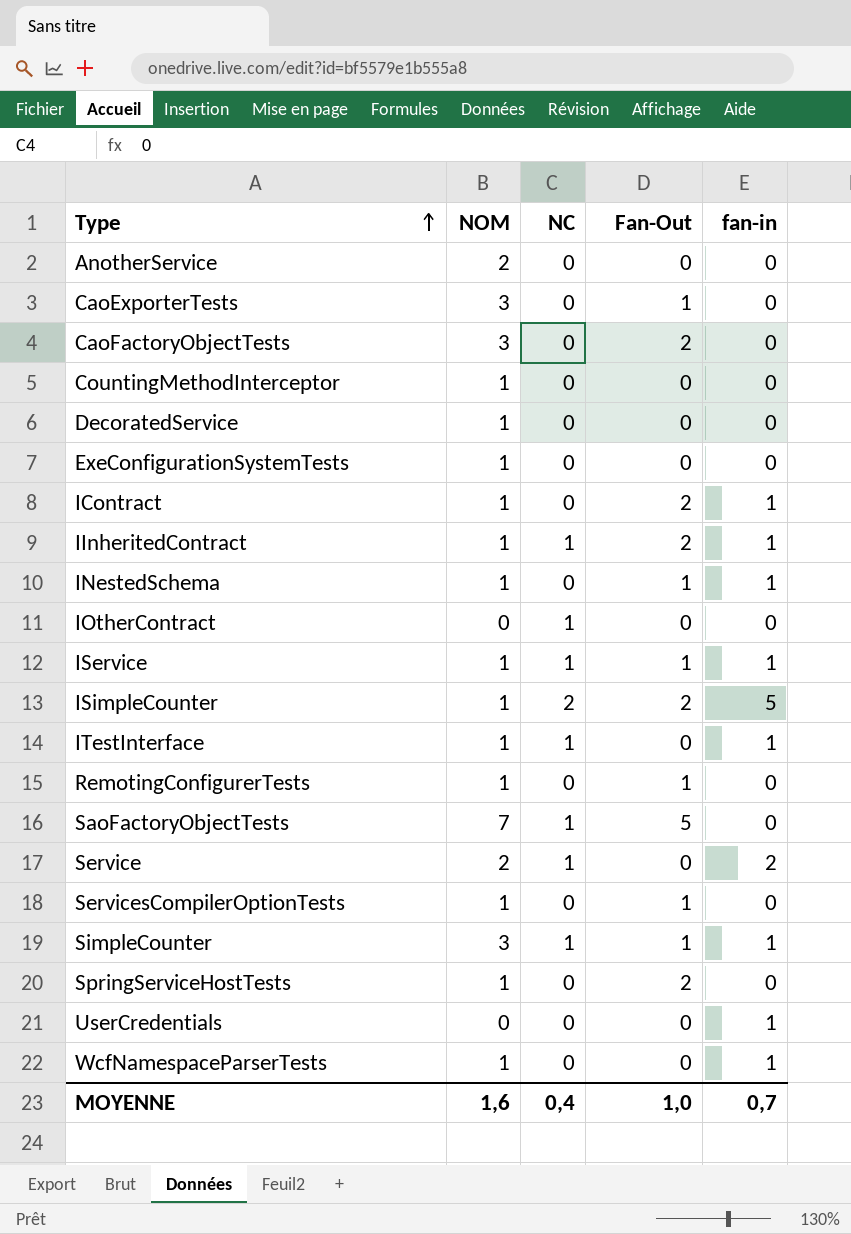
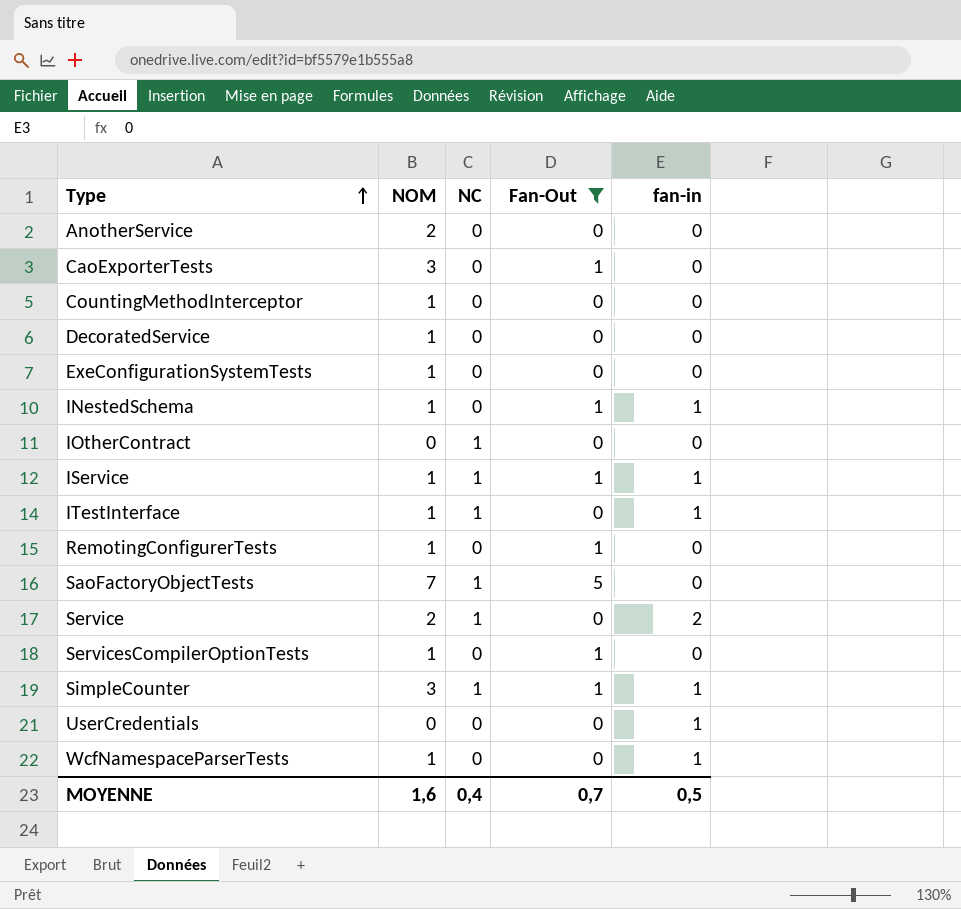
filter: none -> Fan-Out != 2
MOYENNE | Fan-Out: 1,0 -> 0,7
MOYENNE | fan-in: 0,7 -> 0,5

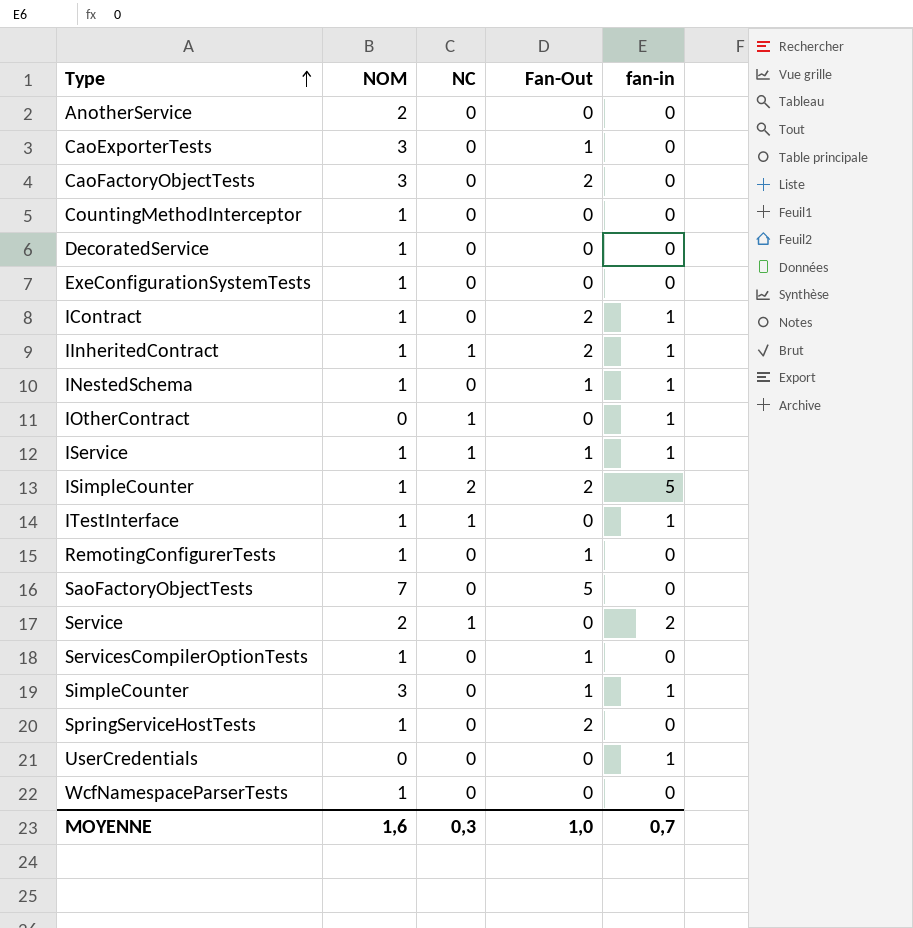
filter: Fan-Out != 2 -> none
IOtherContract | fan-in: 0 -> 1
SaoFactoryObjectTests | NC: 1 -> 0
SimpleCounter | NC: 1 -> 0
WcfNamespaceParserTests | fan-in: 1 -> 0
MOYENNE | NC: 0,4 -> 0,3
MOYENNE | Fan-Out: 0,7 -> 1,0
MOYENNE | fan-in: 0,5 -> 0,7

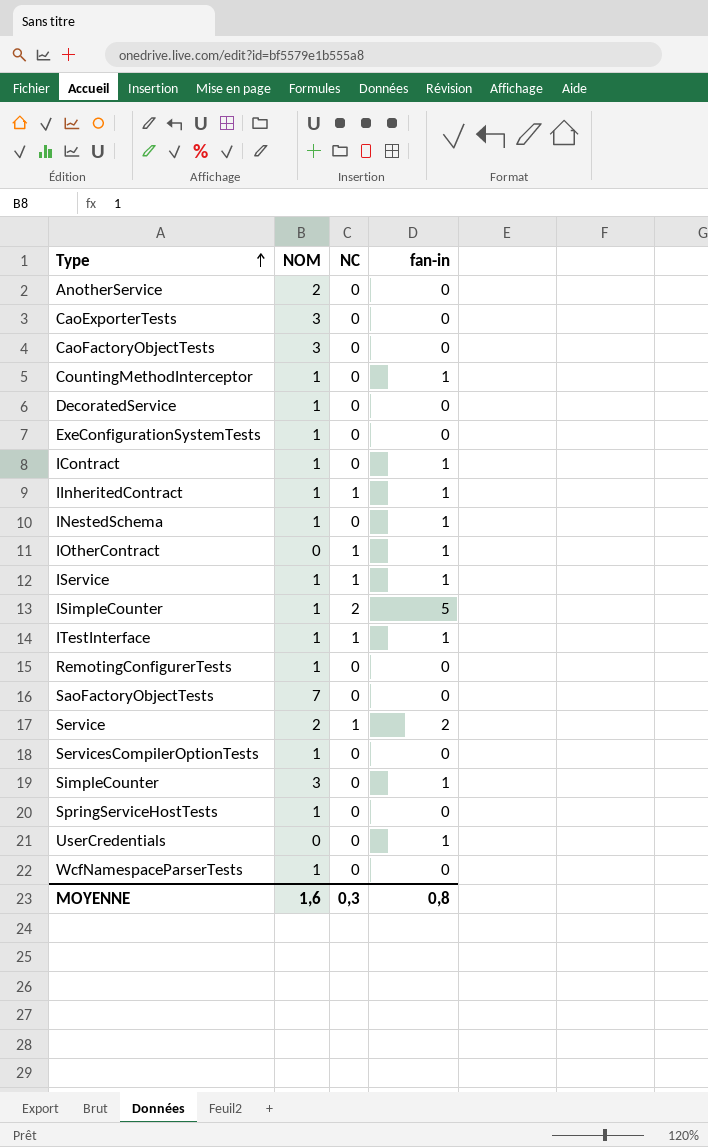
column Fan-Out | position: 4 -> none
CountingMethodInterceptor | fan-in: 0 -> 1
MOYENNE | fan-in: 0,7 -> 0,8

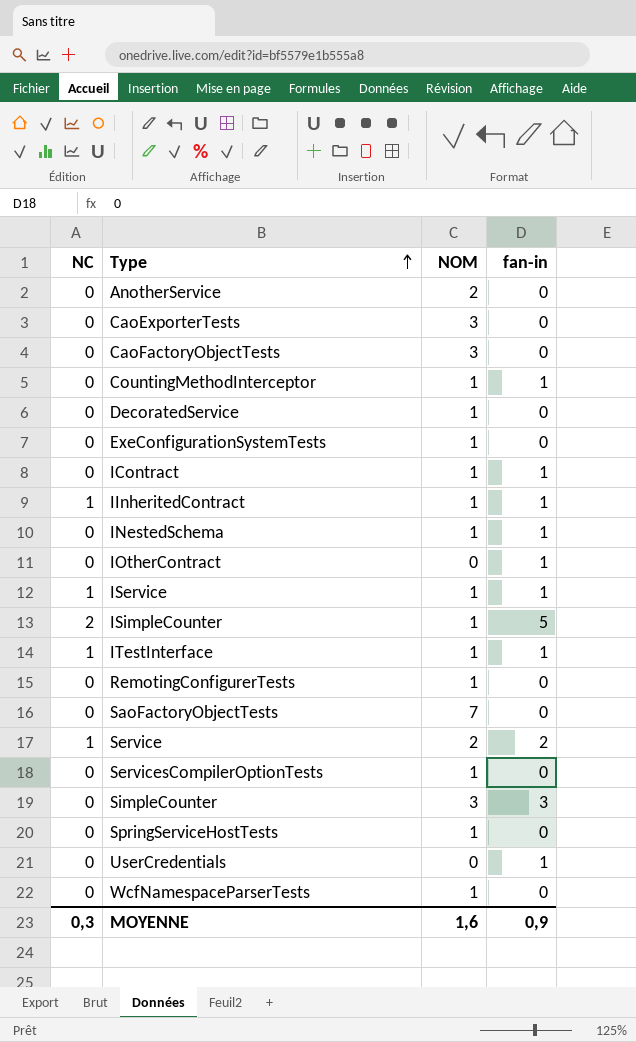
column NC | position: 3 -> 1
IOtherContract | NC: 1 -> 0
SimpleCounter | fan-in: 1 -> 3
MOYENNE | fan-in: 0,8 -> 0,9

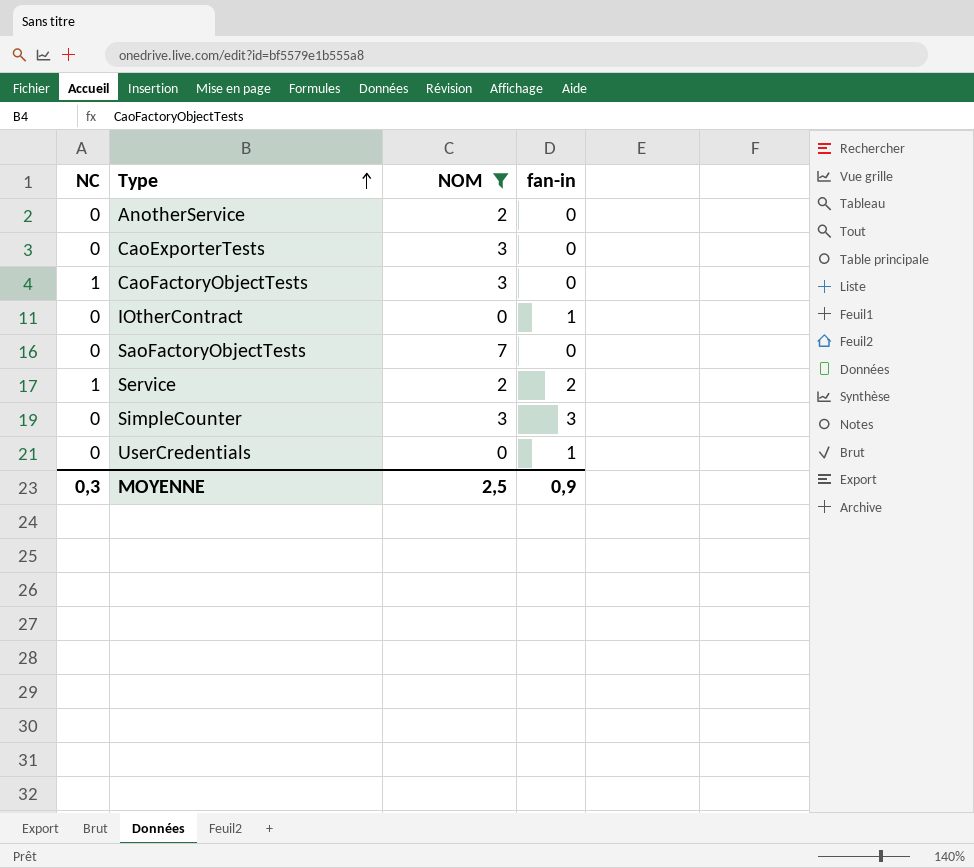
filter: none -> NOM != 1
CaoFactoryObjectTests | NC: 0 -> 1
MOYENNE | NOM: 1,6 -> 2,5

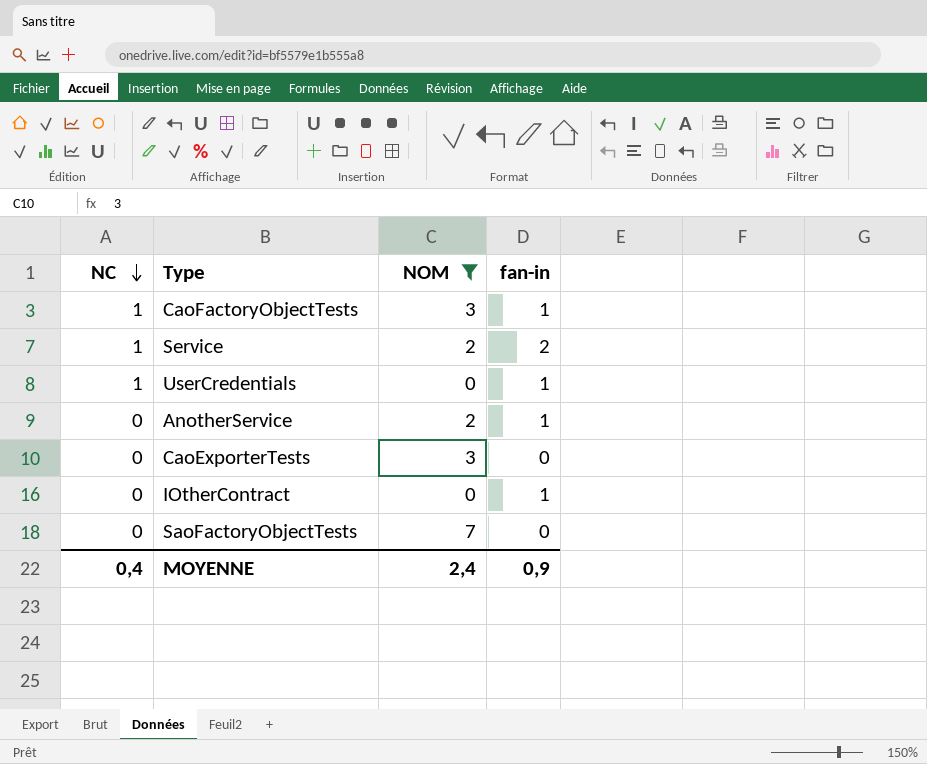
row order: Type ascending -> NC descending
row SimpleCounter: 0 | 3 | 3 -> none
CaoFactoryObjectTests | fan-in: 0 -> 1
UserCredentials | NC: 0 -> 1
AnotherService | fan-in: 0 -> 1
MOYENNE | NC: 0,3 -> 0,4
MOYENNE | NOM: 2,5 -> 2,4

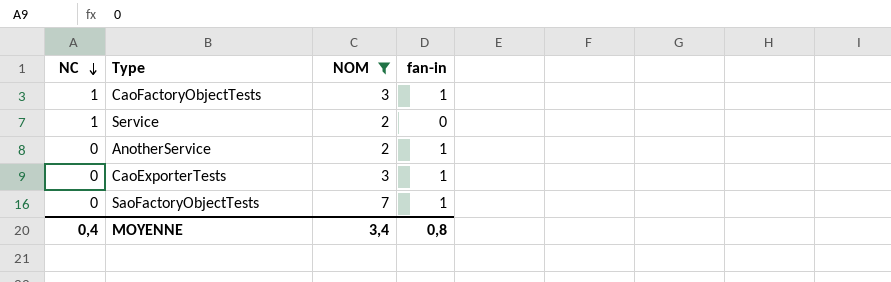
row UserCredentials: 1 | 0 | 1 -> none
row IOtherContract: 0 | 0 | 1 -> none
Service | fan-in: 2 -> 0
CaoExporterTests | fan-in: 0 -> 1
SaoFactoryObjectTests | fan-in: 0 -> 1
MOYENNE | NOM: 2,4 -> 3,4
MOYENNE | fan-in: 0,9 -> 0,8

